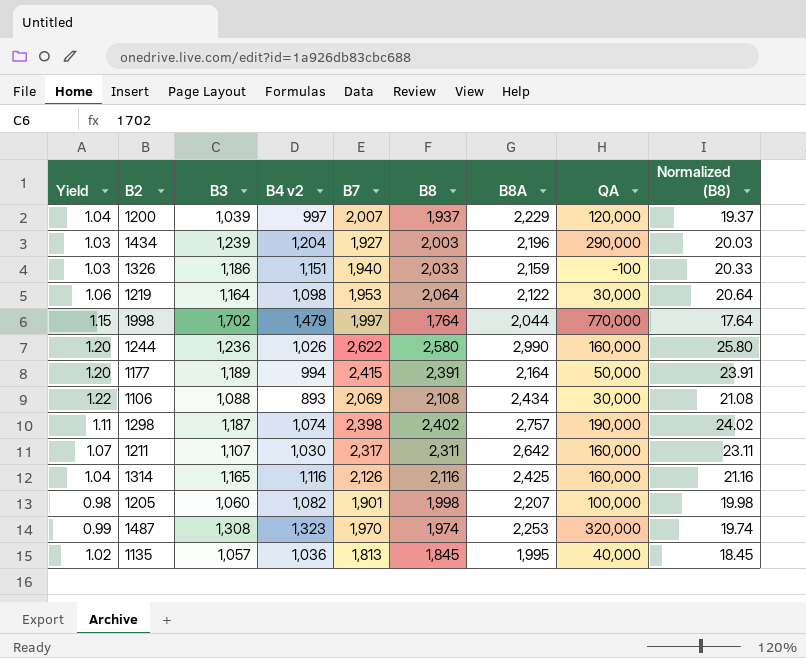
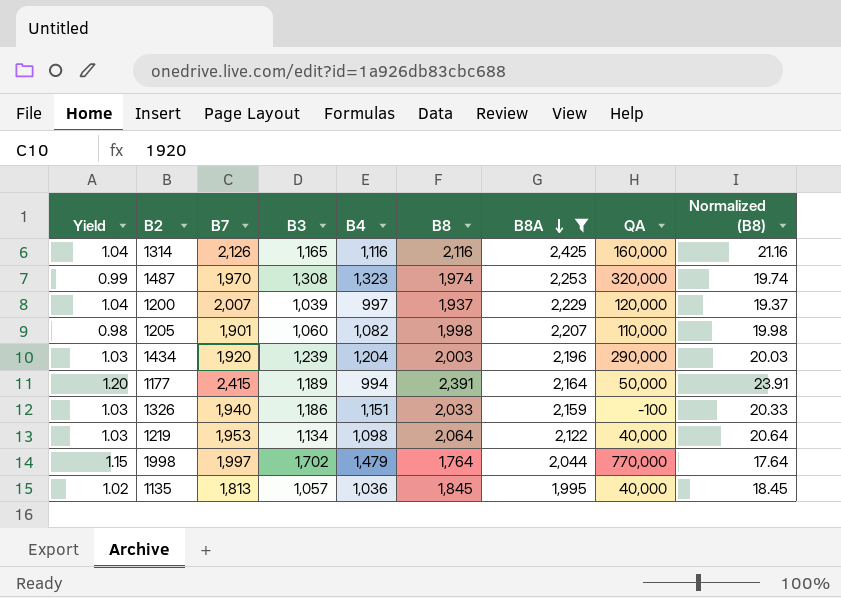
filter: none -> B8A <= 2,425
row order: none -> B8A descending
column B7 | position: 5 -> 3
column name: B4 v2 -> B4
1205 | QA: 100,000 -> 110,000
1434 | B7: 1,927 -> 1,920
1219 | Yield: 1.06 -> 1.03
1219 | B3: 1,164 -> 1,134
1219 | QA: 30,000 -> 40,000

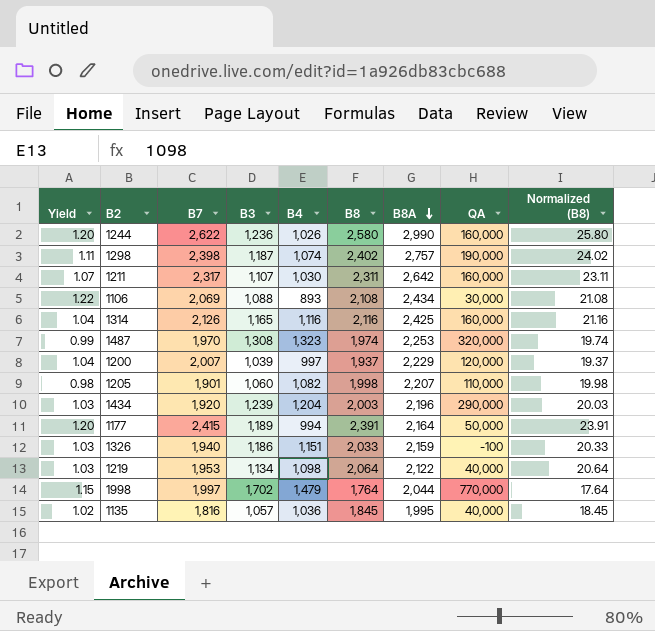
filter: B8A <= 2,425 -> none
1135 | B7: 1,813 -> 1,816

